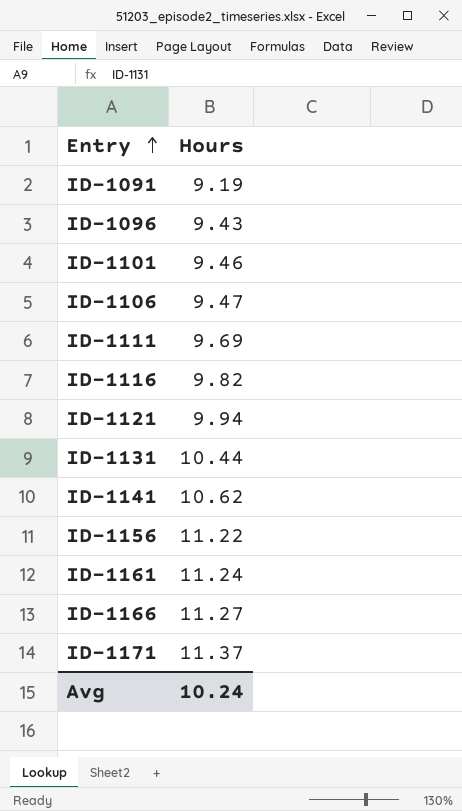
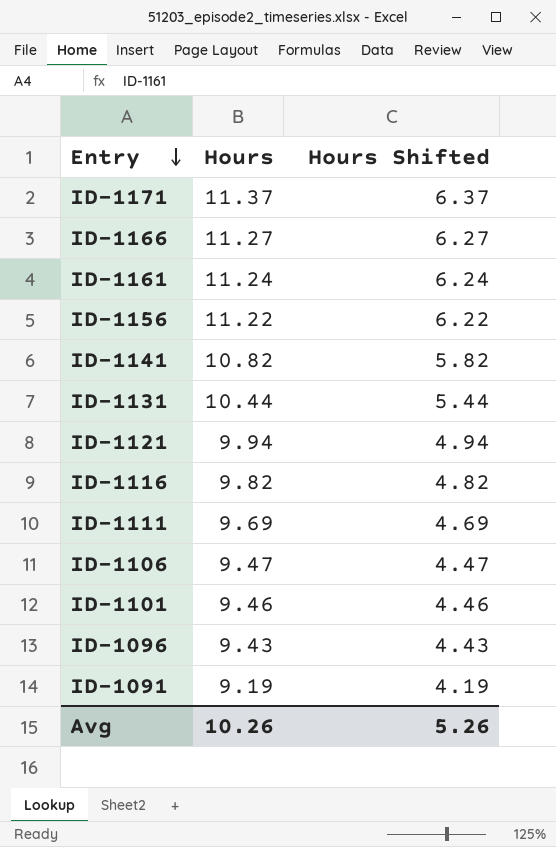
row order: Entry ascending -> Entry descending
column Hours Shifted | formula: none -> [Hours] - 5
ID-1141 | Hours: 10.62 -> 10.82
Avg | Hours: 10.24 -> 10.26

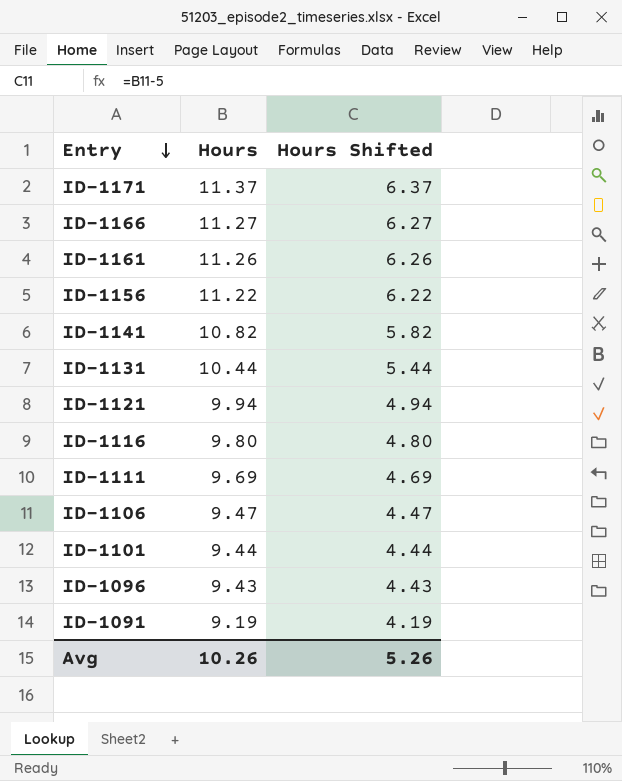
ID-1161 | Hours: 11.24 -> 11.26
ID-1161 | Hours Shifted: 6.24 -> 6.26
ID-1116 | Hours: 9.82 -> 9.80
ID-1116 | Hours Shifted: 4.82 -> 4.80
ID-1101 | Hours: 9.46 -> 9.44
ID-1101 | Hours Shifted: 4.46 -> 4.44

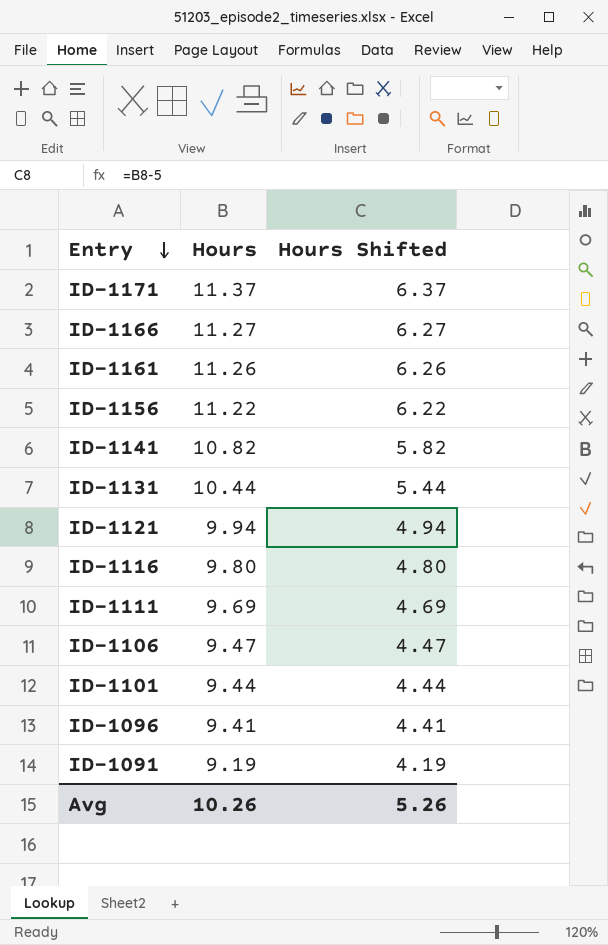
ID-1096 | Hours: 9.43 -> 9.41
ID-1096 | Hours Shifted: 4.43 -> 4.41

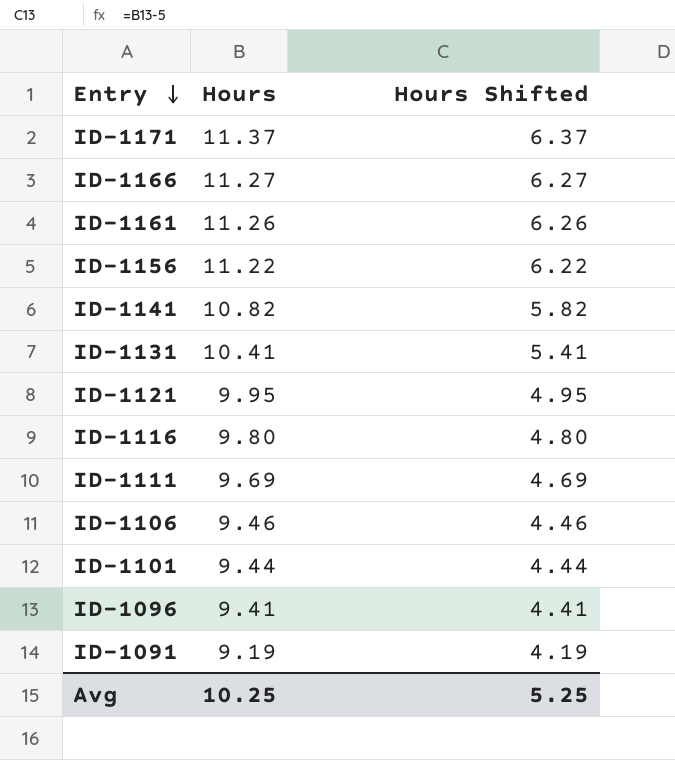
ID-1131 | Hours: 10.44 -> 10.41
ID-1131 | Hours Shifted: 5.44 -> 5.41
ID-1121 | Hours: 9.94 -> 9.95
ID-1121 | Hours Shifted: 4.94 -> 4.95
ID-1106 | Hours: 9.47 -> 9.46
ID-1106 | Hours Shifted: 4.47 -> 4.46
Avg | Hours: 10.26 -> 10.25
Avg | Hours Shifted: 5.26 -> 5.25

